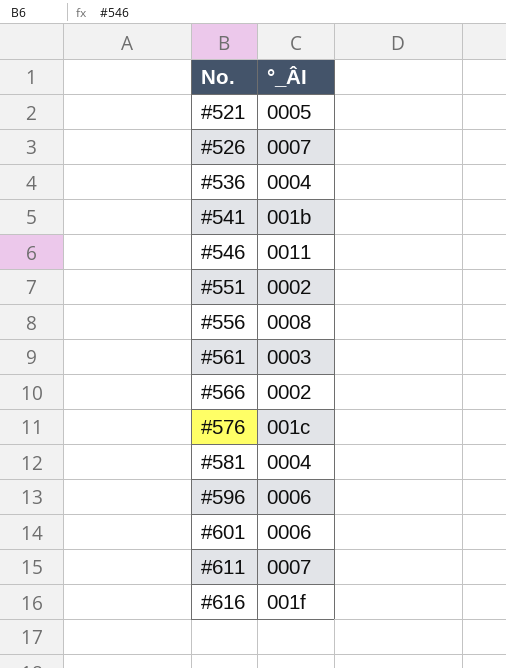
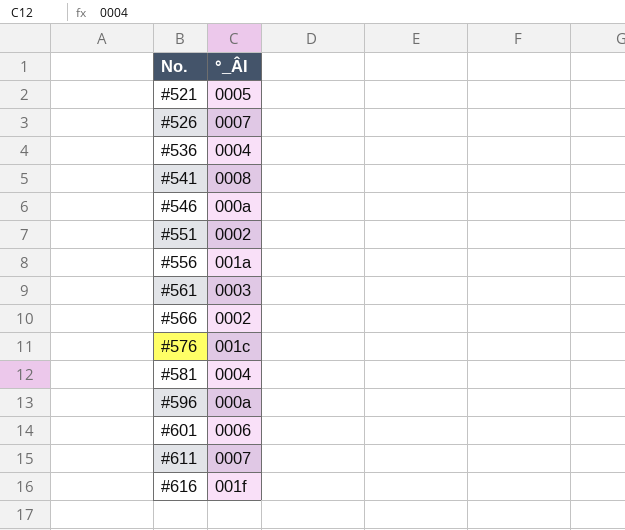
#541 | °_ÂI: 001b -> 0008
#546 | °_ÂI: 0011 -> 000a
#556 | °_ÂI: 0008 -> 001a
#596 | °_ÂI: 0006 -> 000a

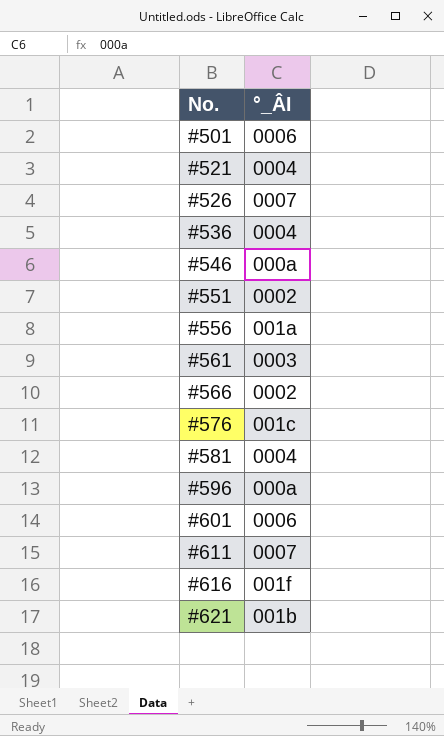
row #541: 0008 -> none
row #501: none -> 0006
#521 | °_ÂI: 0005 -> 0004
row #621: none -> 001b

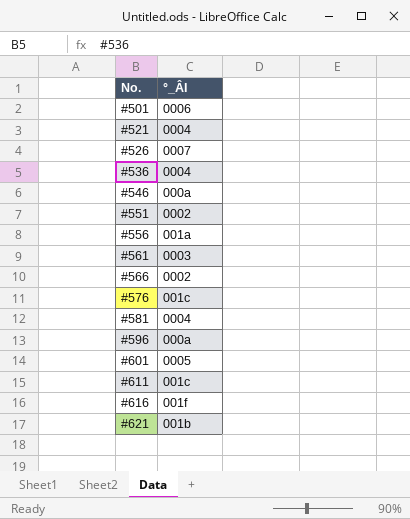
#601 | °_ÂI: 0006 -> 0005
#611 | °_ÂI: 0007 -> 001c

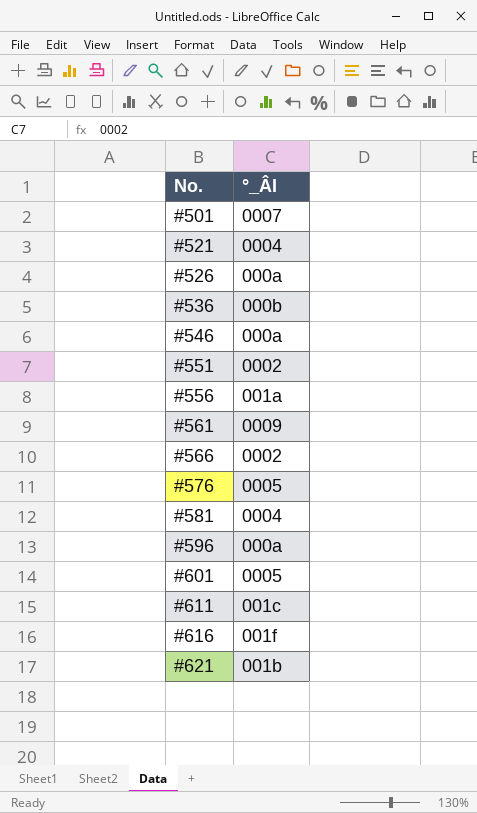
#501 | °_ÂI: 0006 -> 0007
#526 | °_ÂI: 0007 -> 000a
#536 | °_ÂI: 0004 -> 000b
#561 | °_ÂI: 0003 -> 0009
#576 | °_ÂI: 001c -> 0005

